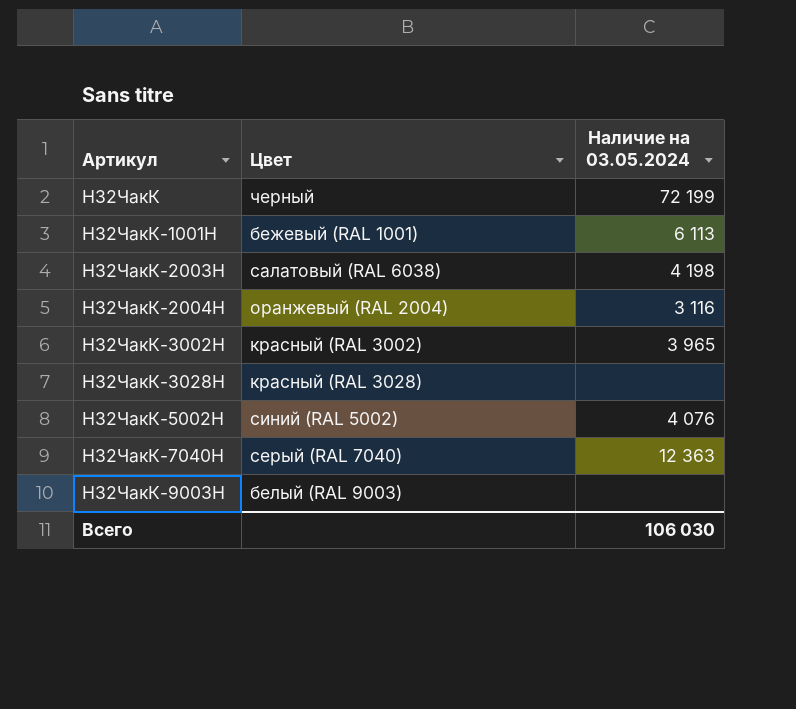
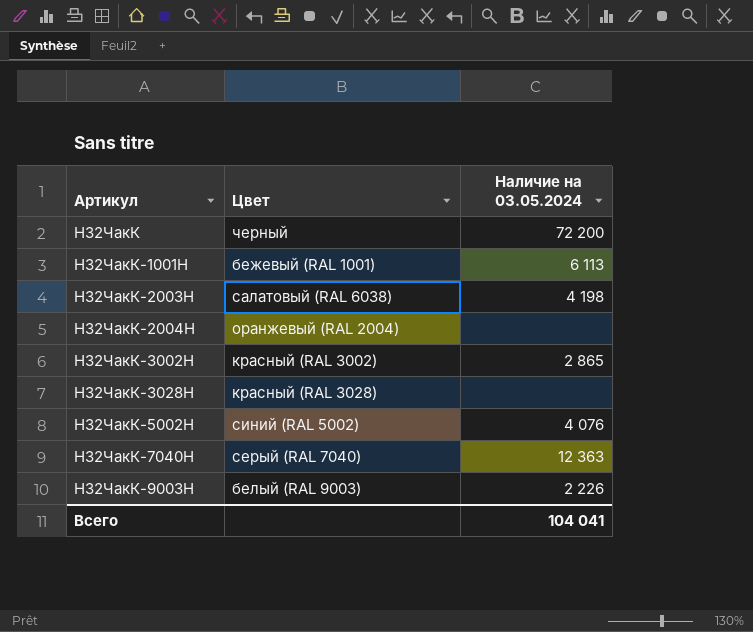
Н32ЧакК | Наличие на 03.05.2024: 72 199 -> 72 200
Н32ЧакК-2004Н | Наличие на 03.05.2024: 3 116 -> none
Н32ЧакК-3002Н | Наличие на 03.05.2024: 3 965 -> 2 865
Н32ЧакК-9003Н | Наличие на 03.05.2024: none -> 2 226
Всего | Наличие на 03.05.2024: 106 030 -> 104 041

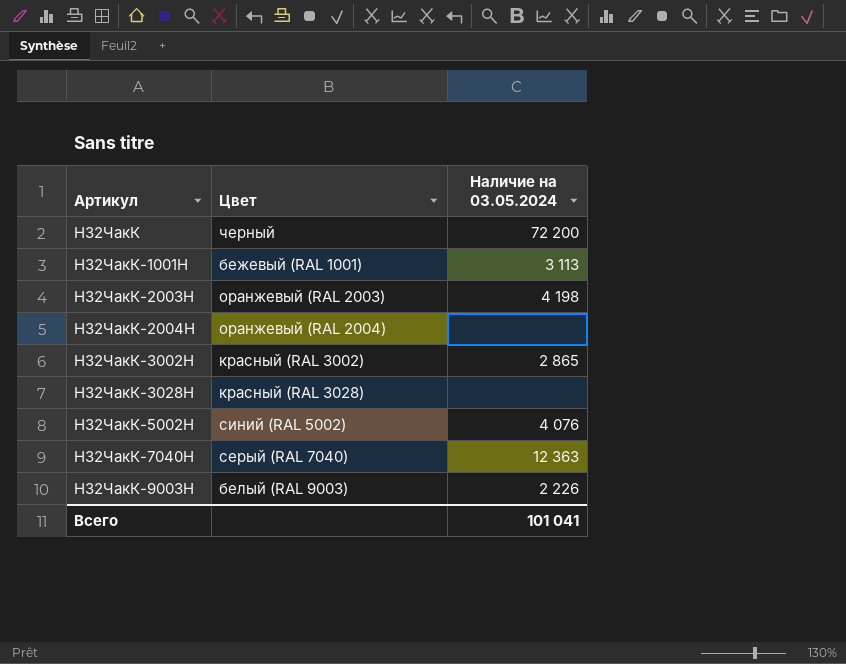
Н32ЧакК-1001Н | Наличие на 03.05.2024: 6 113 -> 3 113
Н32ЧакК-2003Н | Цвет: салатовый (RAL 6038) -> оранжевый (RAL 2003)
Всего | Наличие на 03.05.2024: 104 041 -> 101 041

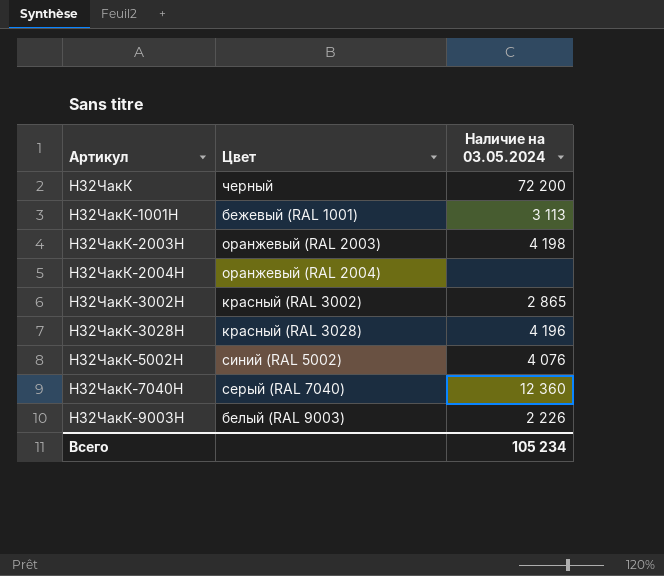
Н32ЧакК-3028Н | Наличие на 03.05.2024: none -> 4 196
Н32ЧакК-7040Н | Наличие на 03.05.2024: 12 363 -> 12 360
Всего | Наличие на 03.05.2024: 101 041 -> 105 234

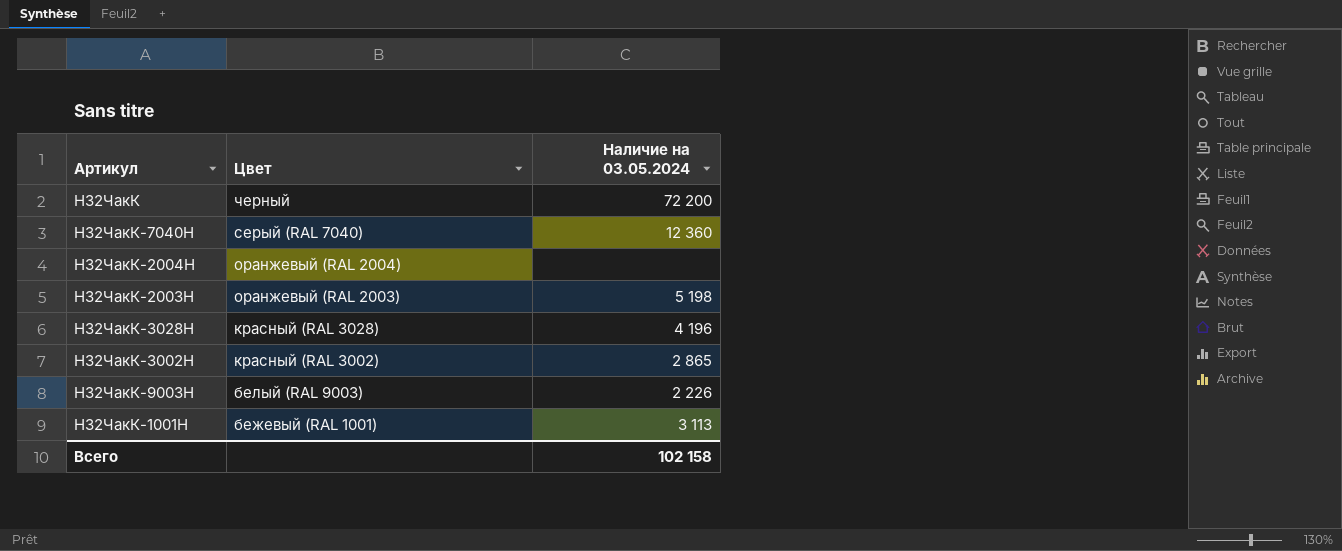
row order: Артикул ascending -> Цвет descending
row Н32ЧакК-5002Н: синий (RAL 5002) | 4 076 -> none
Н32ЧакК-2003Н | Наличие на 03.05.2024: 4 198 -> 5 198
Всего | Наличие на 03.05.2024: 105 234 -> 102 158

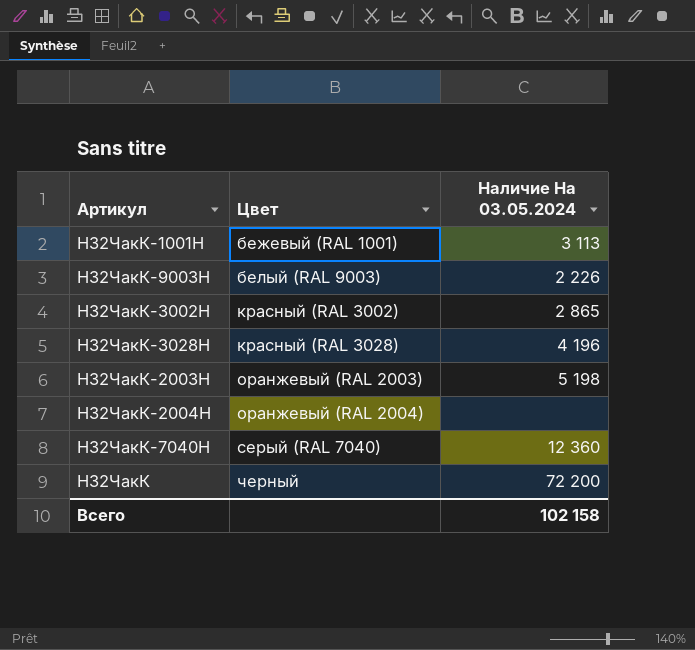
row order: Цвет descending -> Цвет ascending
column name: Наличие на 03.05.2024 -> Наличие На 03.05.2024

